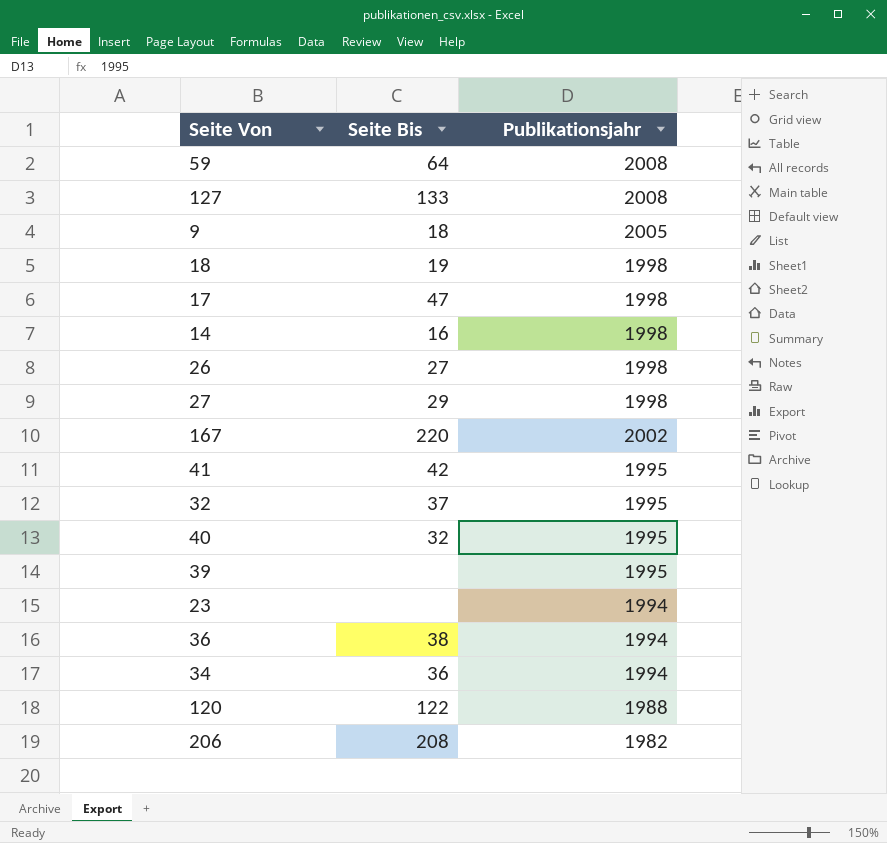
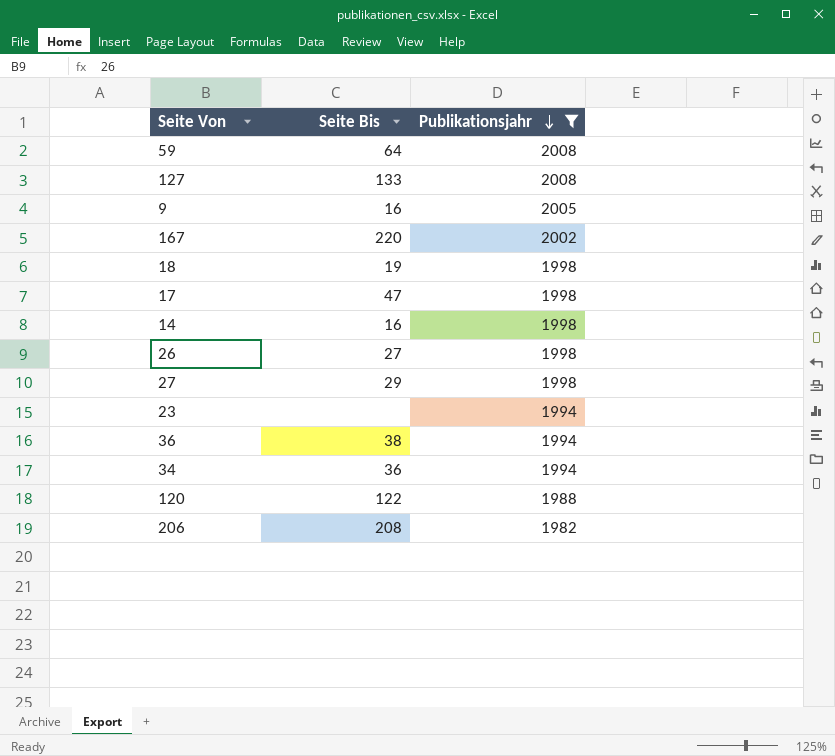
filter: none -> Publikationsjahr != 1995
row order: none -> Publikationsjahr descending
9 | Seite Bis: 18 -> 16

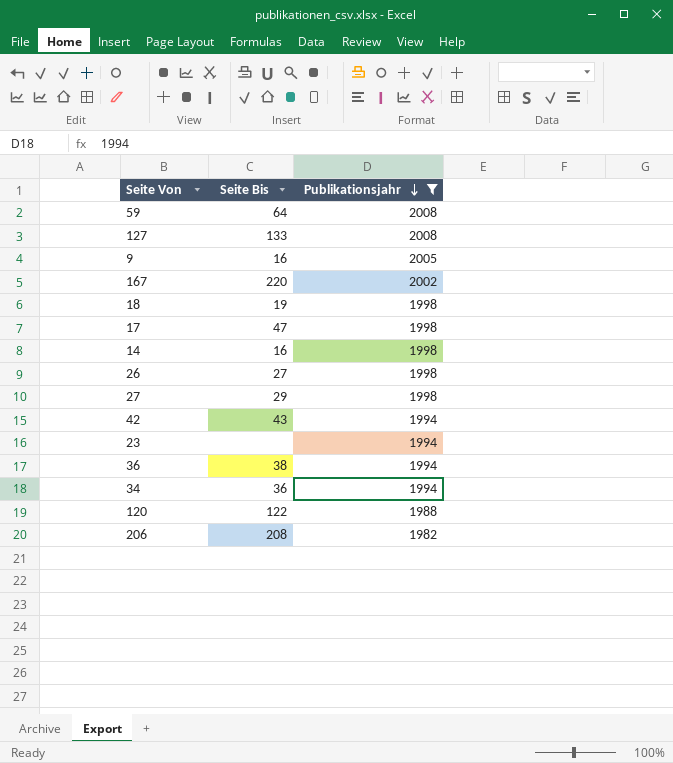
row 42: none -> 43 | 1994

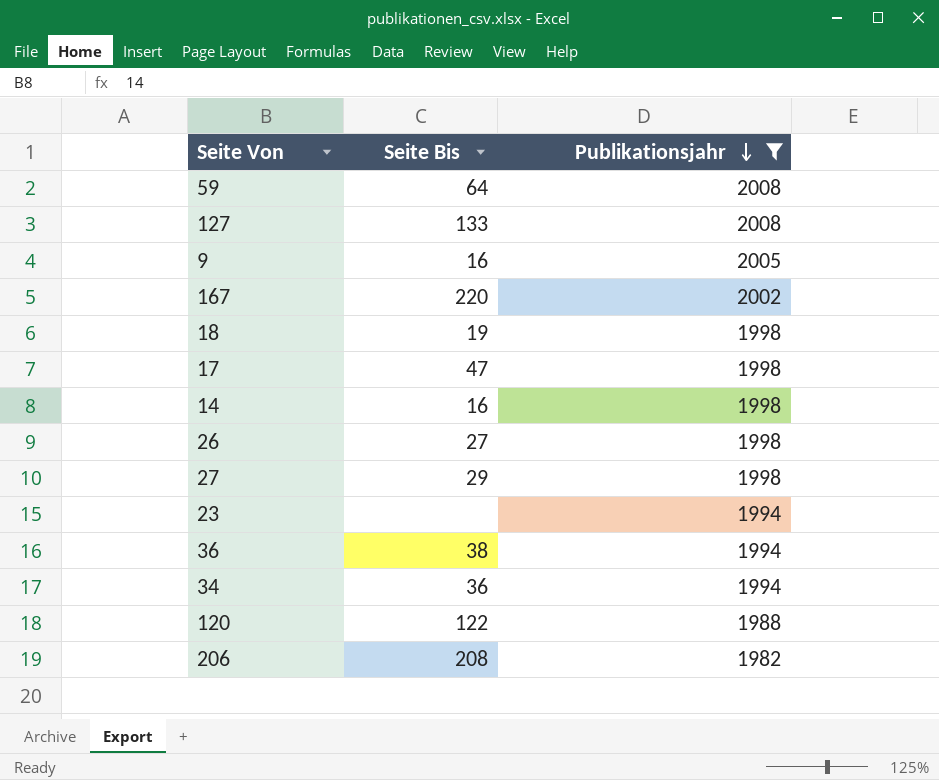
row 42: 43 | 1994 -> none

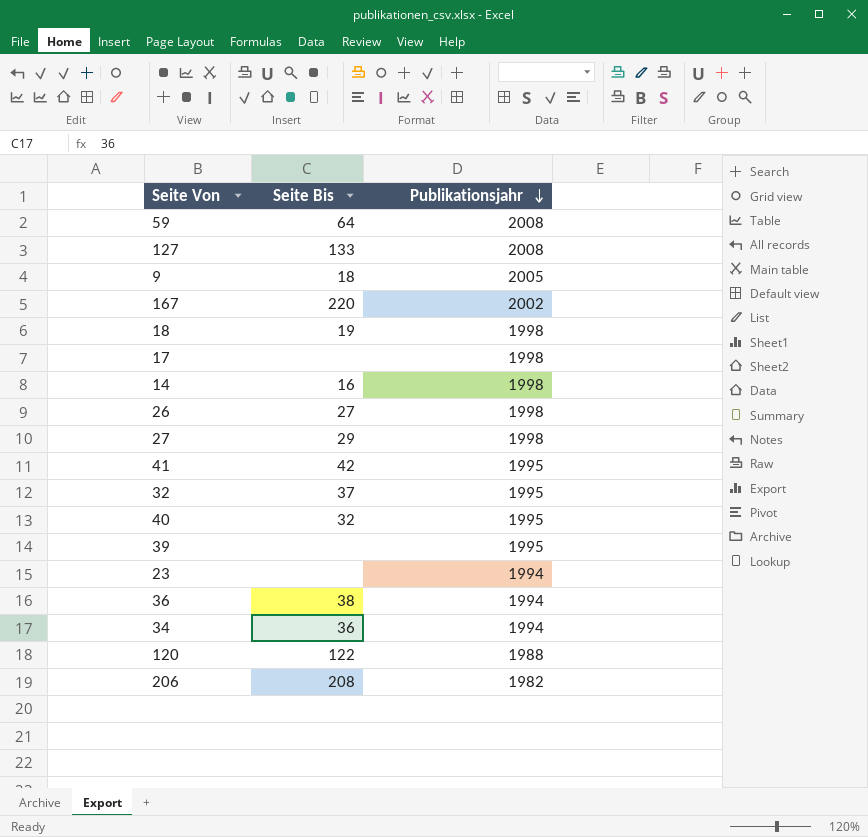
filter: Publikationsjahr != 1995 -> none
9 | Seite Bis: 16 -> 18
17 | Seite Bis: 47 -> none

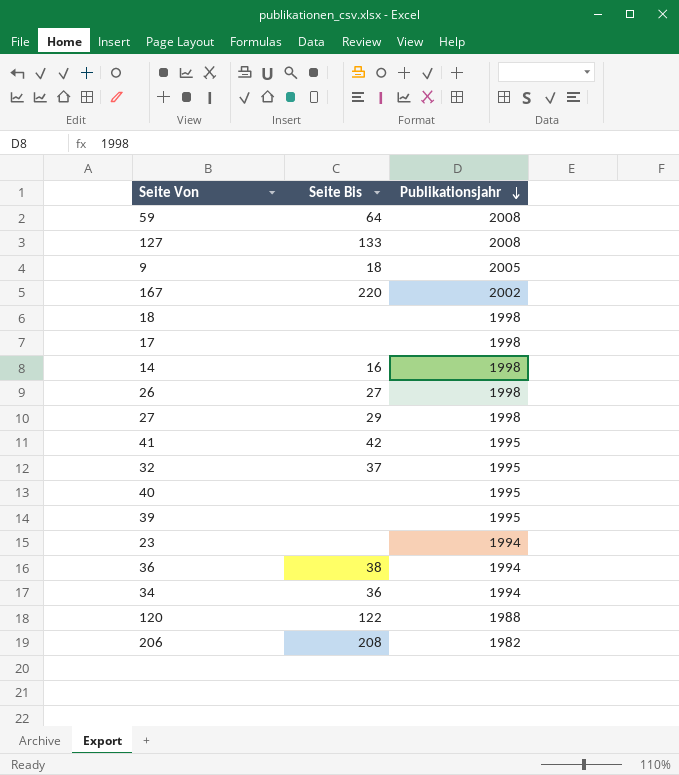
18 | Seite Bis: 19 -> none
40 | Seite Bis: 32 -> none

